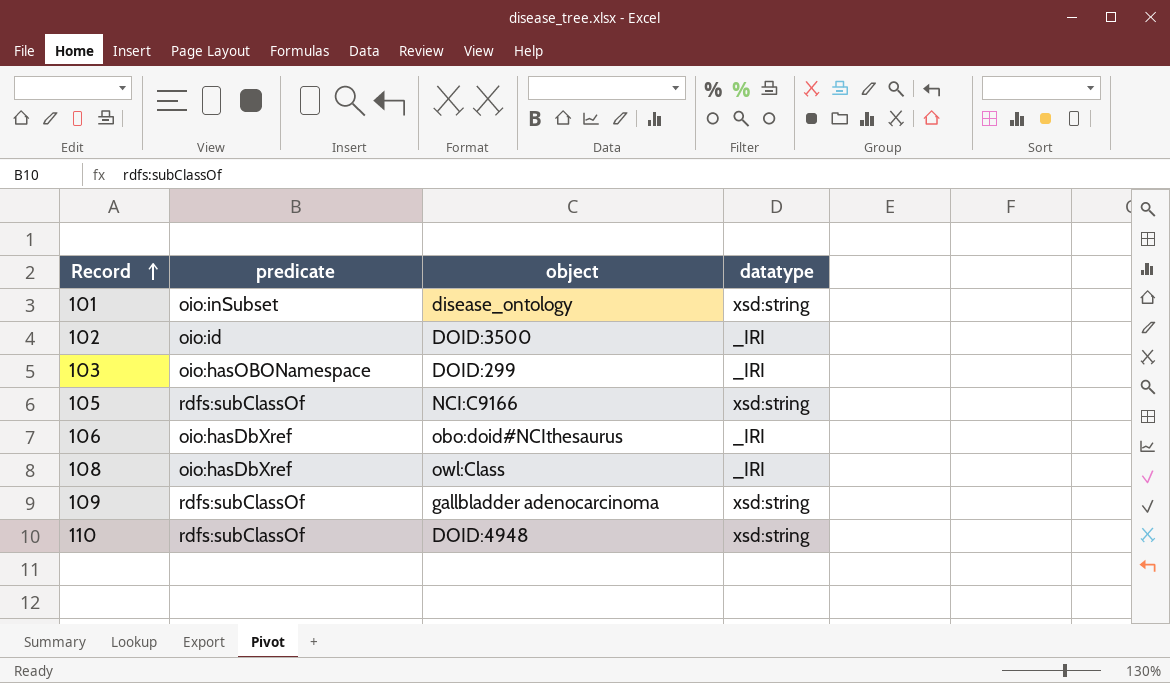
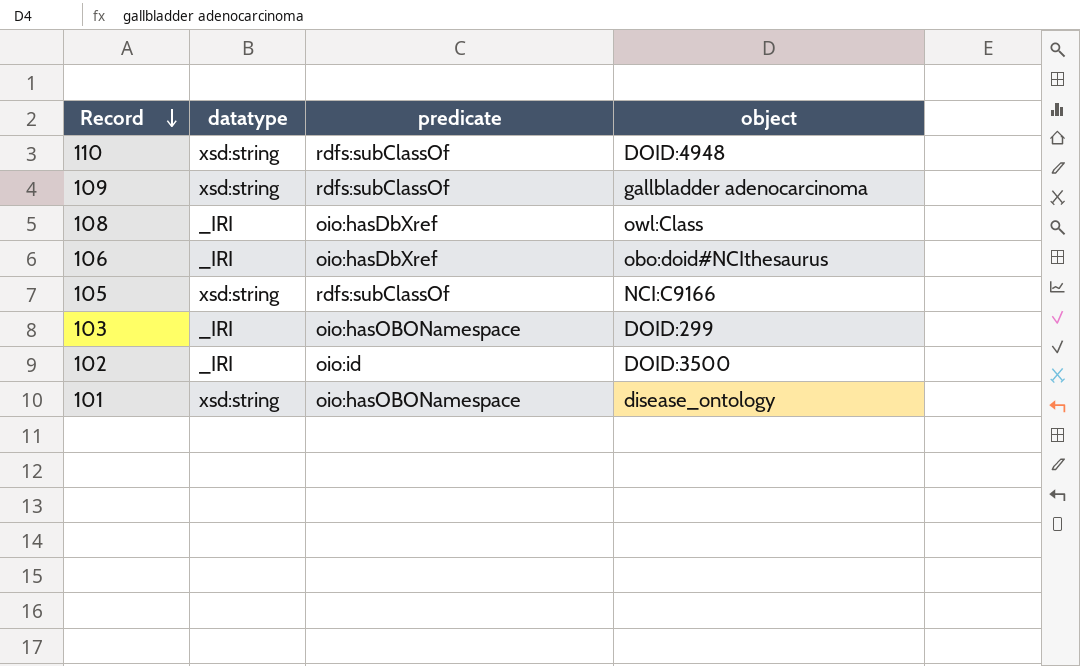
row order: Record ascending -> Record descending
column datatype | position: 4 -> 2
101 | predicate: oio:inSubset -> oio:hasOBONamespace

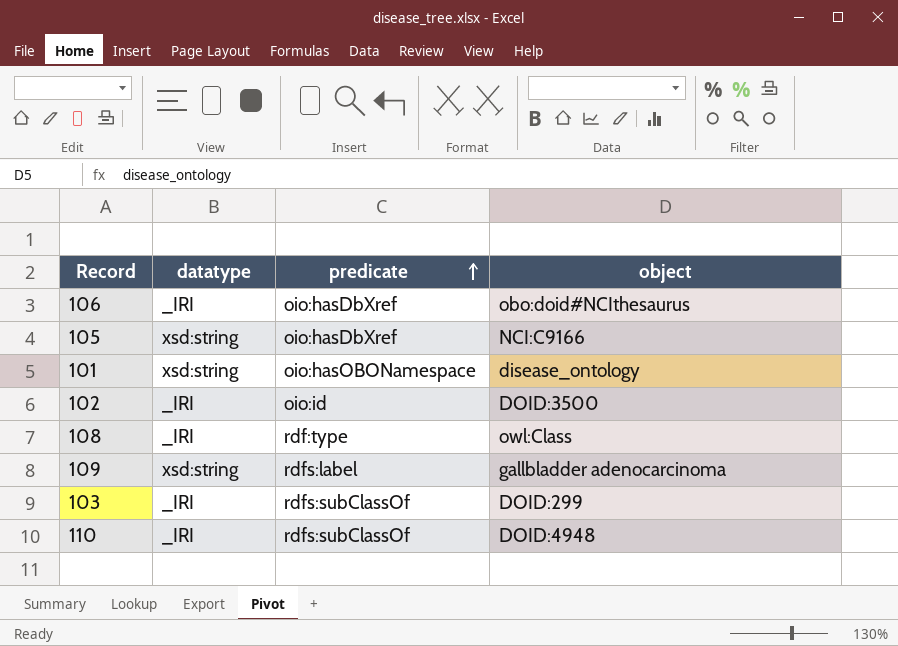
row order: Record descending -> predicate ascending
105 | predicate: rdfs:subClassOf -> oio:hasDbXref
108 | predicate: oio:hasDbXref -> rdf:type
109 | predicate: rdfs:subClassOf -> rdfs:label
103 | predicate: oio:hasOBONamespace -> rdfs:subClassOf
110 | datatype: xsd:string -> _IRI

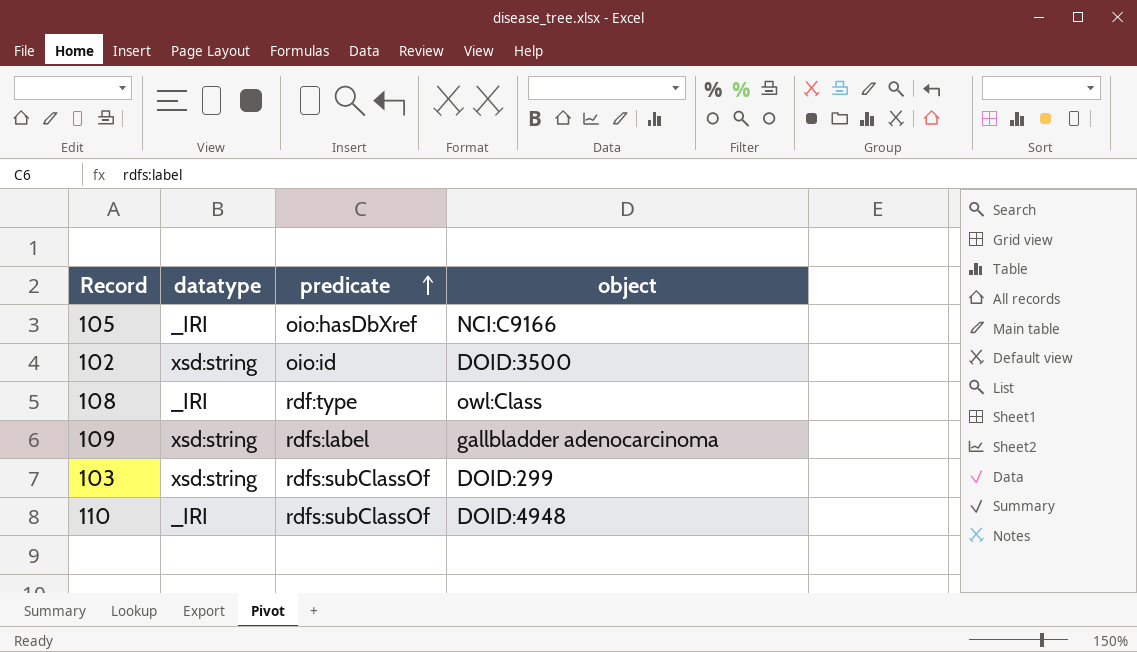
row 106: _IRI | oio:hasDbXref | obo:doid#NCIthesaurus -> none
row 101: xsd:string | oio:hasOBONamespace | disease_ontology -> none
105 | datatype: xsd:string -> _IRI
102 | datatype: _IRI -> xsd:string
103 | datatype: _IRI -> xsd:string

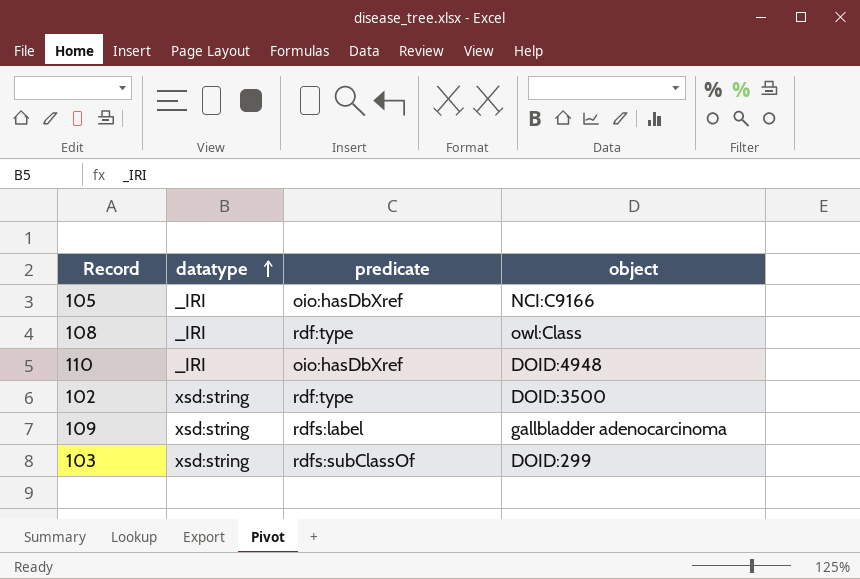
row order: predicate ascending -> datatype ascending
110 | predicate: rdfs:subClassOf -> oio:hasDbXref
102 | predicate: oio:id -> rdf:type

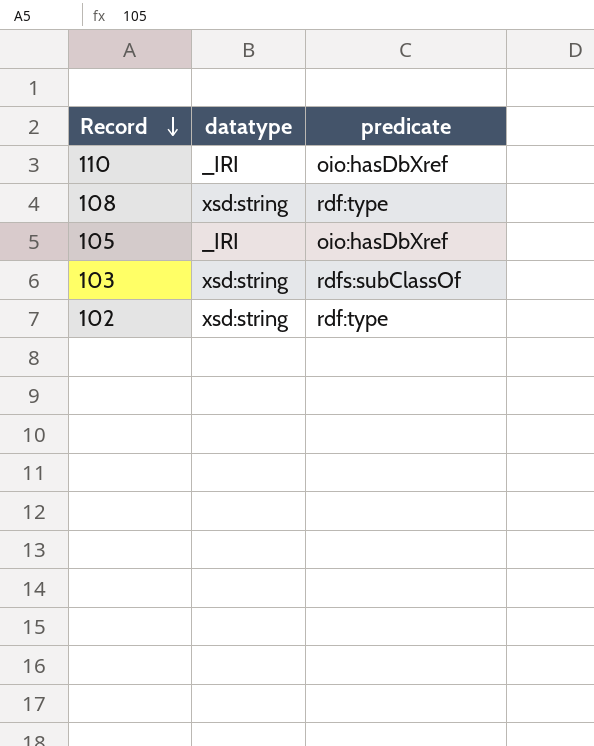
row order: datatype ascending -> Record descending
column object | position: 4 -> none
row 109: xsd:string | rdfs:label | gallbladder adenocarcinoma -> none
108 | datatype: _IRI -> xsd:string

